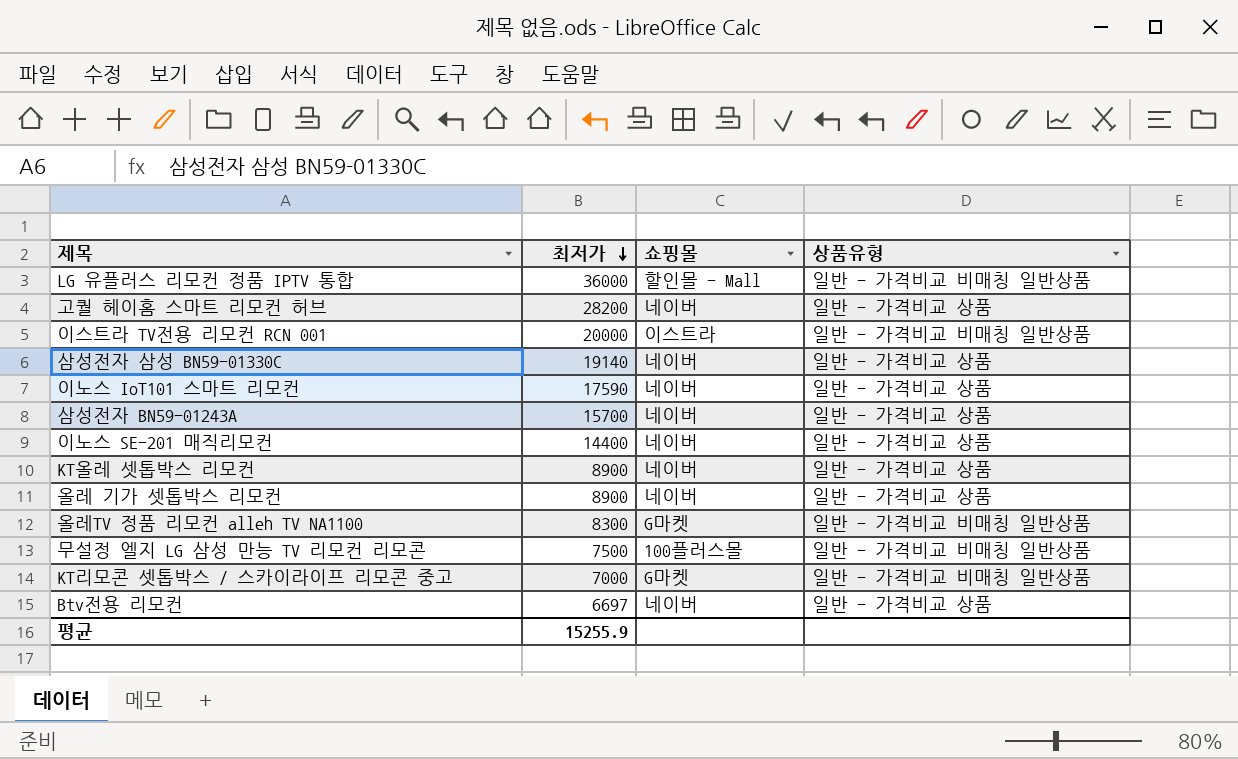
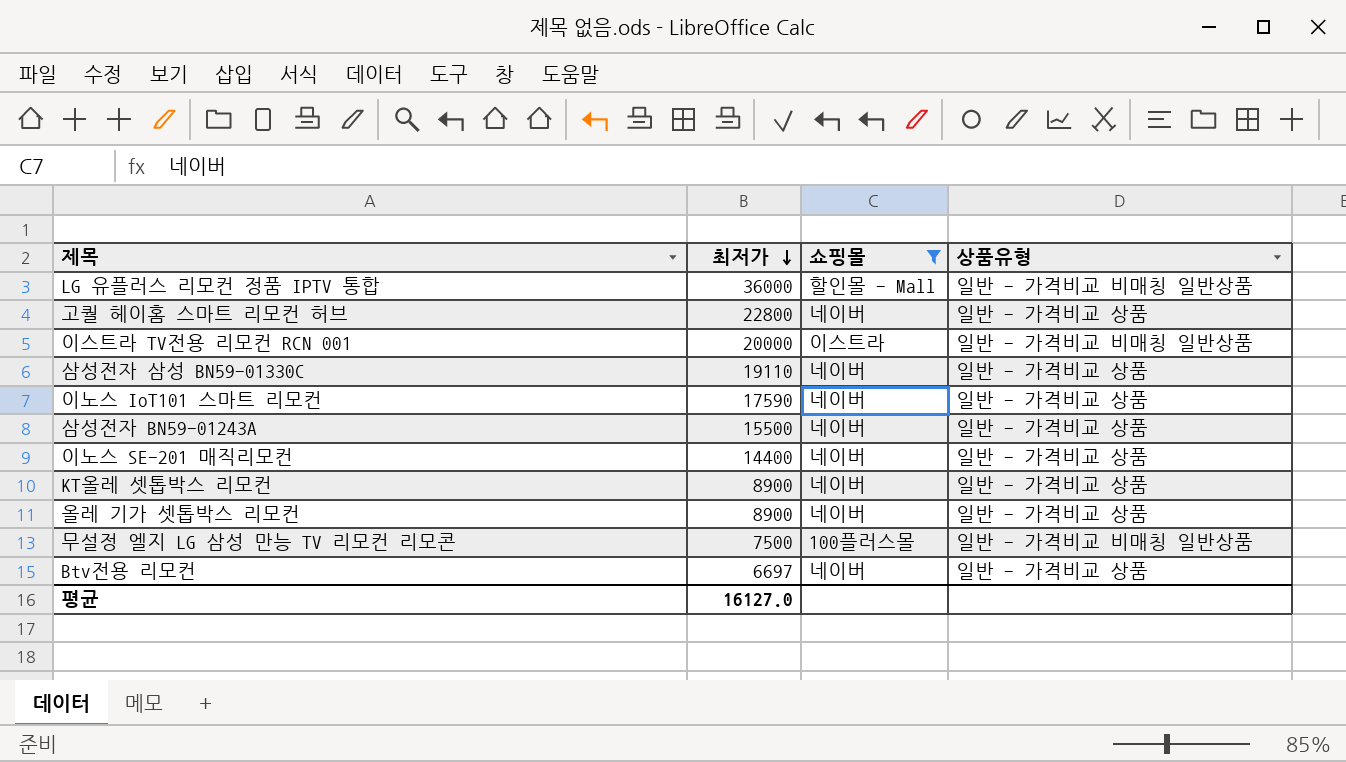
filter: none -> 쇼핑몰 != G마켓
고퀄 헤이홈 스마트 리모컨 허브 | 최저가: 28200 -> 22800
삼성전자 삼성 BN59-01330C | 최저가: 19140 -> 19110
삼성전자 BN59-01243A | 최저가: 15700 -> 15500
평균 | 최저가: 15255.9 -> 16127.0

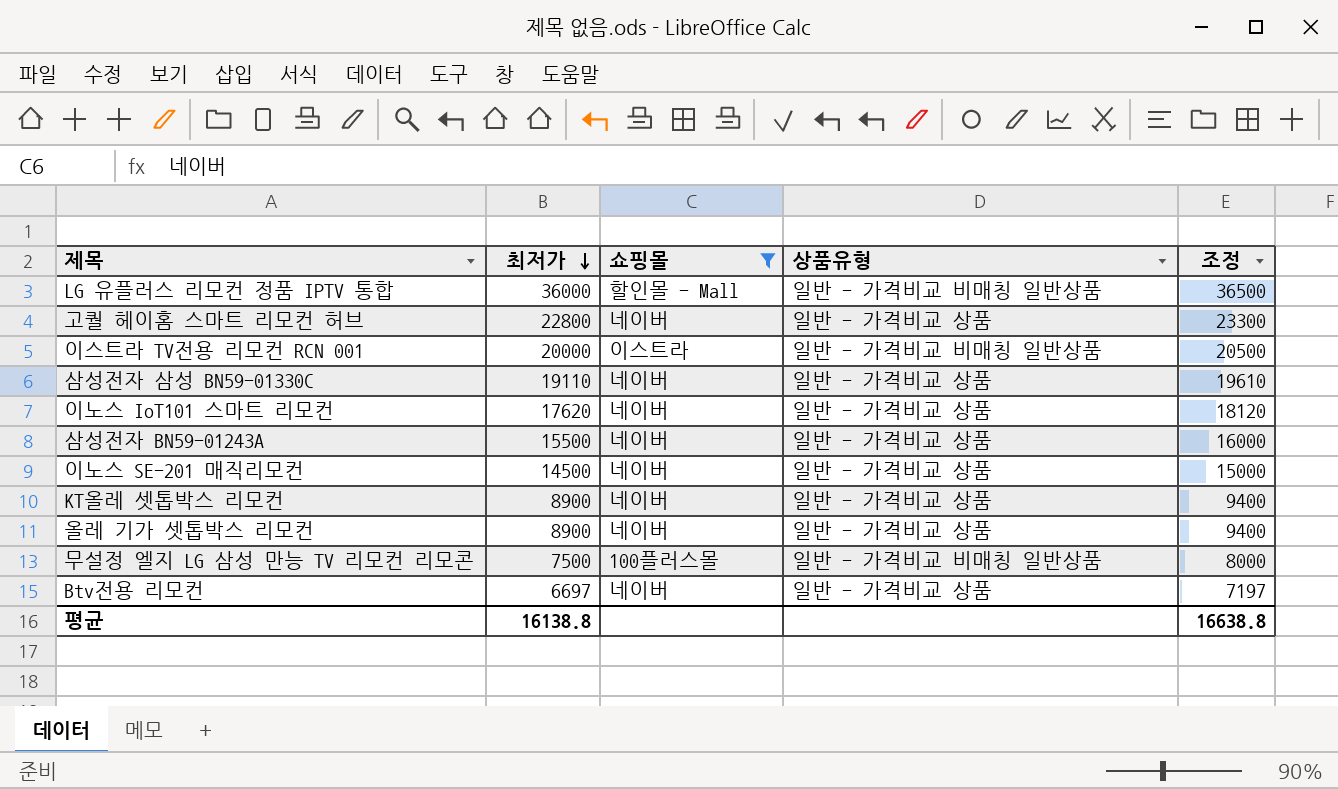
column 조정 | formula: none -> [최저가] + 500
이노스 IoT101 스마트 리모컨 | 최저가: 17590 -> 17620
이노스 SE-201 매직리모컨 | 최저가: 14400 -> 14500
평균 | 최저가: 16127.0 -> 16138.8

